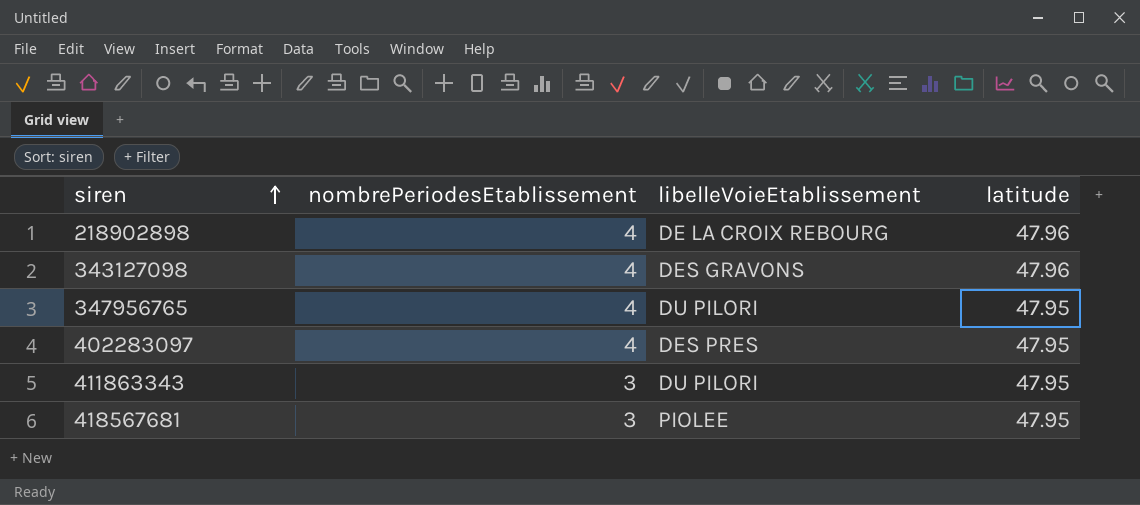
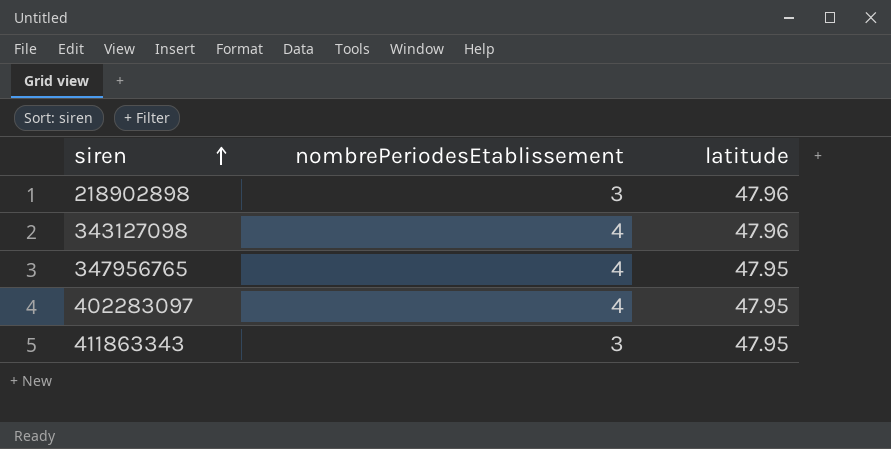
column libelleVoieEtablissement | position: 3 -> none
row 418567681: 3 | PIOLEE | 47.95 -> none
218902898 | nombrePeriodesEtablissement: 4 -> 3

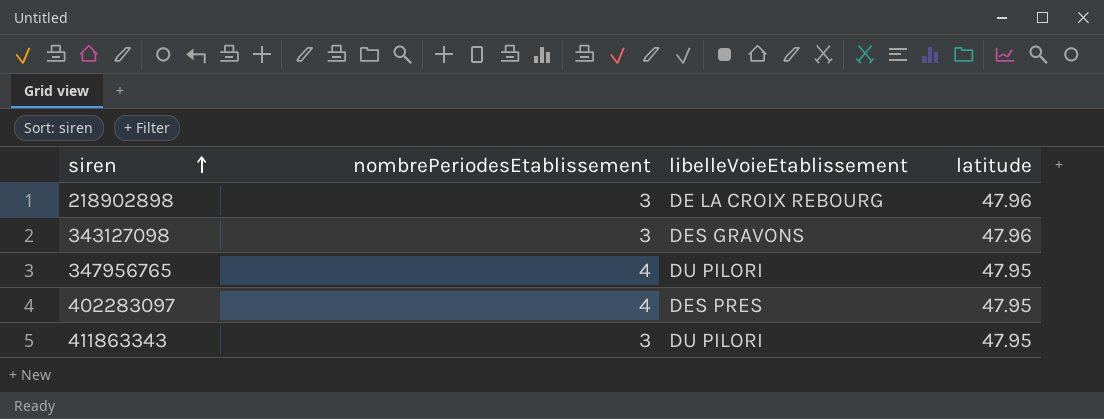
column libelleVoieEtablissement | position: none -> 3
343127098 | nombrePeriodesEtablissement: 4 -> 3

